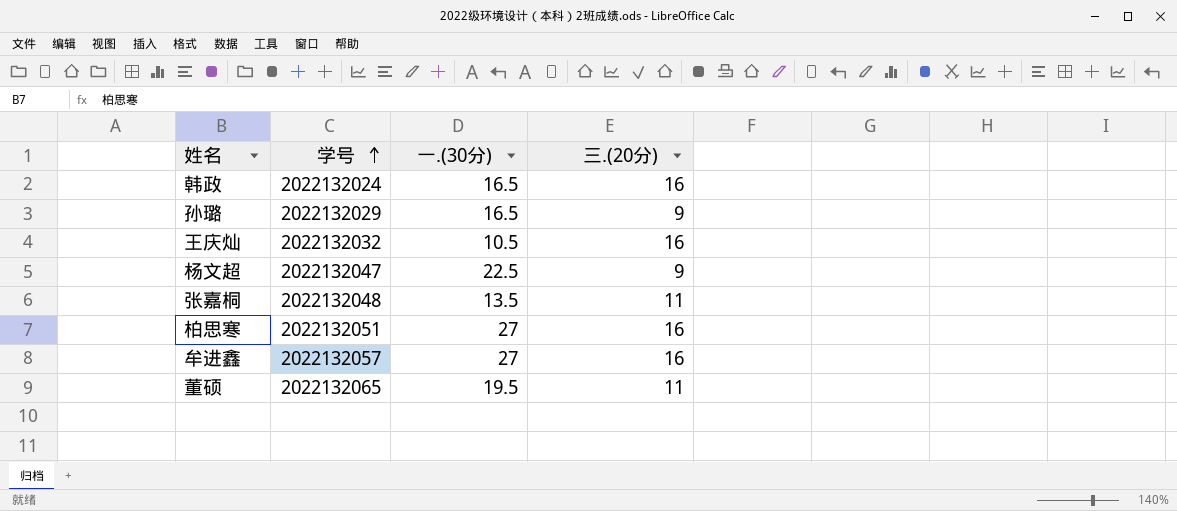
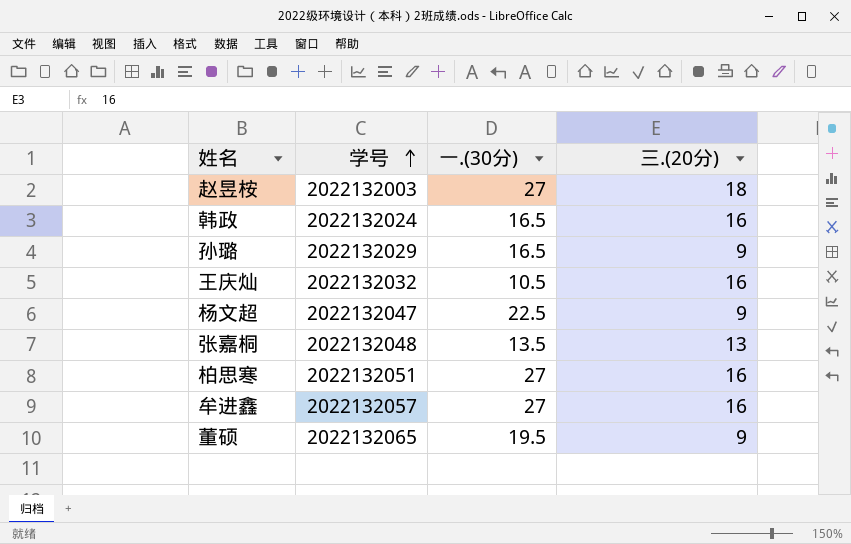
row 赵昱桉: none -> 2022132003 | 27 | 18
张嘉桐 | 三.(20分): 11 -> 13
董硕 | 三.(20分): 11 -> 9

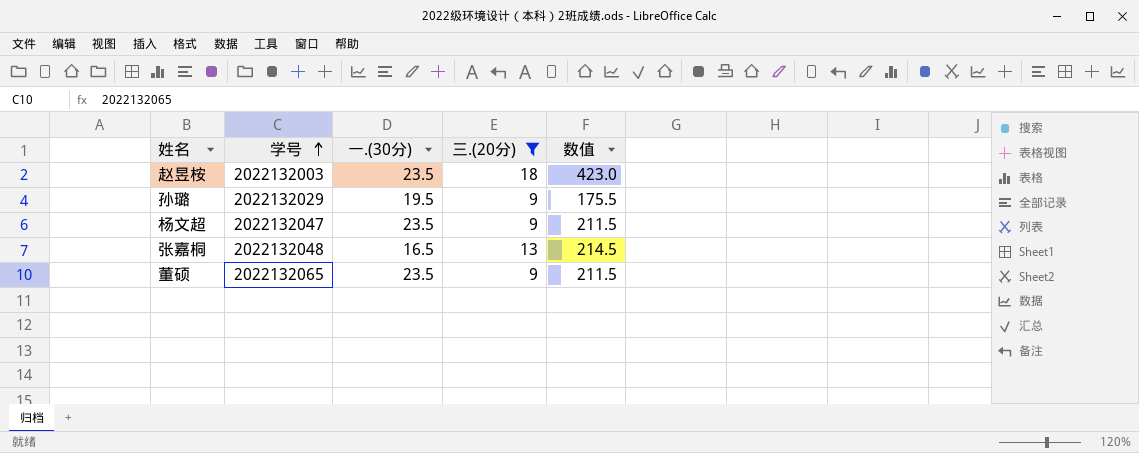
filter: none -> 三.(20分) != 16
column 数值 | formula: none -> [一.(30分)] * [三.(20分)]
赵昱桉 | 一.(30分): 27 -> 23.5
孙璐 | 一.(30分): 16.5 -> 19.5
杨文超 | 一.(30分): 22.5 -> 23.5
张嘉桐 | 一.(30分): 13.5 -> 16.5
董硕 | 一.(30分): 19.5 -> 23.5

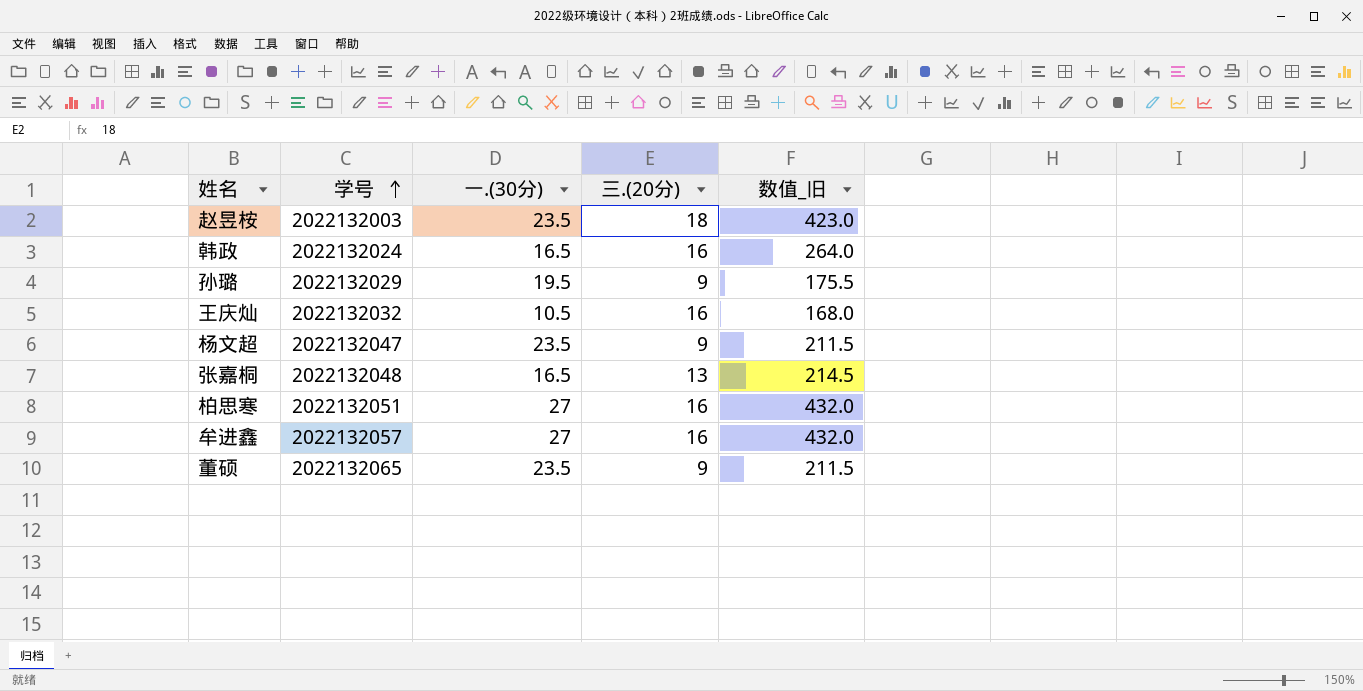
filter: 三.(20分) != 16 -> none
column name: 数值 -> 数值_旧

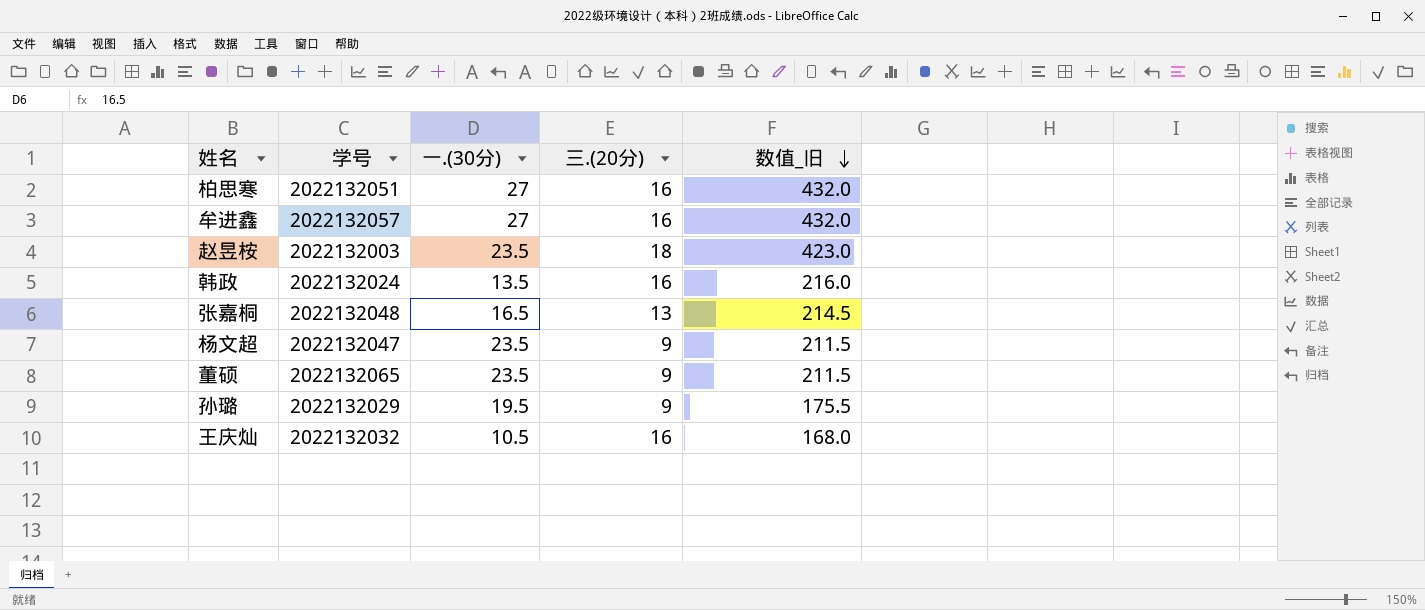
row order: 学号 ascending -> 数值_旧 descending
韩政 | 一.(30分): 16.5 -> 13.5
韩政 | 数值_旧: 264.0 -> 216.0

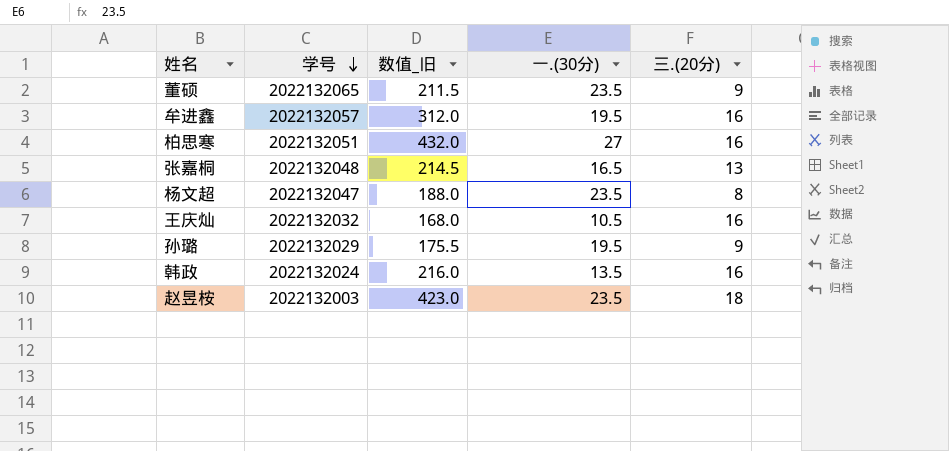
row order: 数值_旧 descending -> 学号 descending
column 数值_旧 | position: 5 -> 3
牟进鑫 | 数值_旧: 432.0 -> 312.0
牟进鑫 | 一.(30分): 27 -> 19.5
杨文超 | 数值_旧: 211.5 -> 188.0
杨文超 | 三.(20分): 9 -> 8

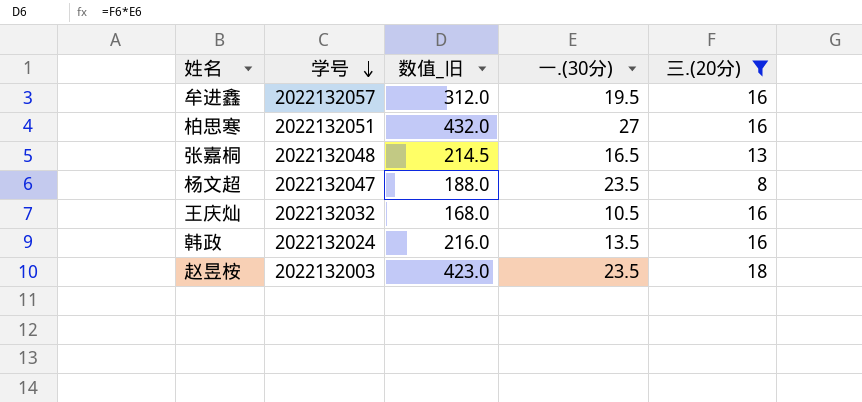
filter: none -> 三.(20分) != 9

